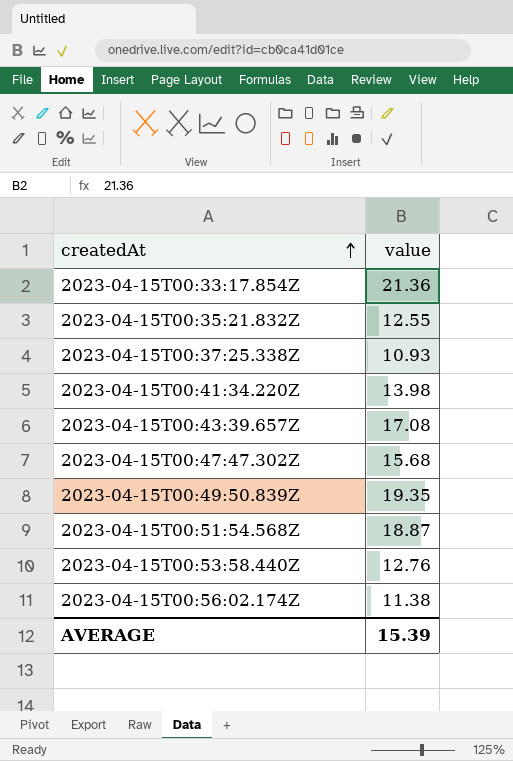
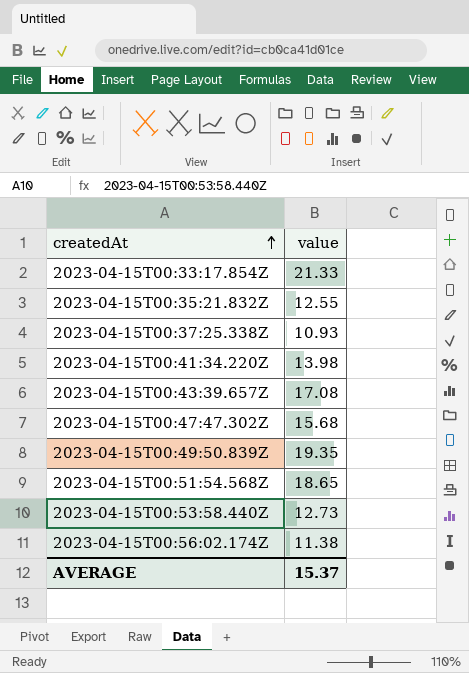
2023-04-15T00:33:17.854Z | value: 21.36 -> 21.33
2023-04-15T00:51:54.568Z | value: 18.87 -> 18.65
2023-04-15T00:53:58.440Z | value: 12.76 -> 12.73
AVERAGE | value: 15.39 -> 15.37

